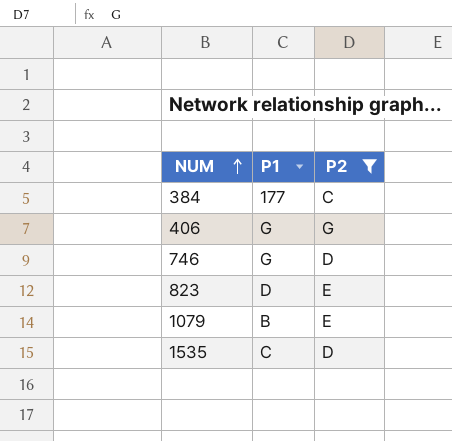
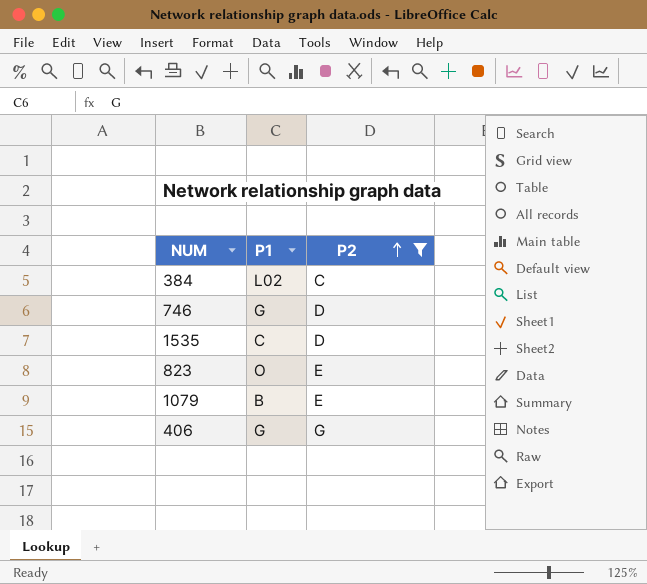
row order: NUM ascending -> P2 ascending
384 | P1: 177 -> L02
823 | P1: D -> O

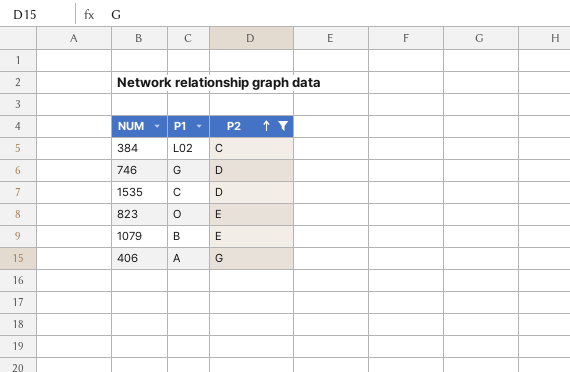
406 | P1: G -> A

